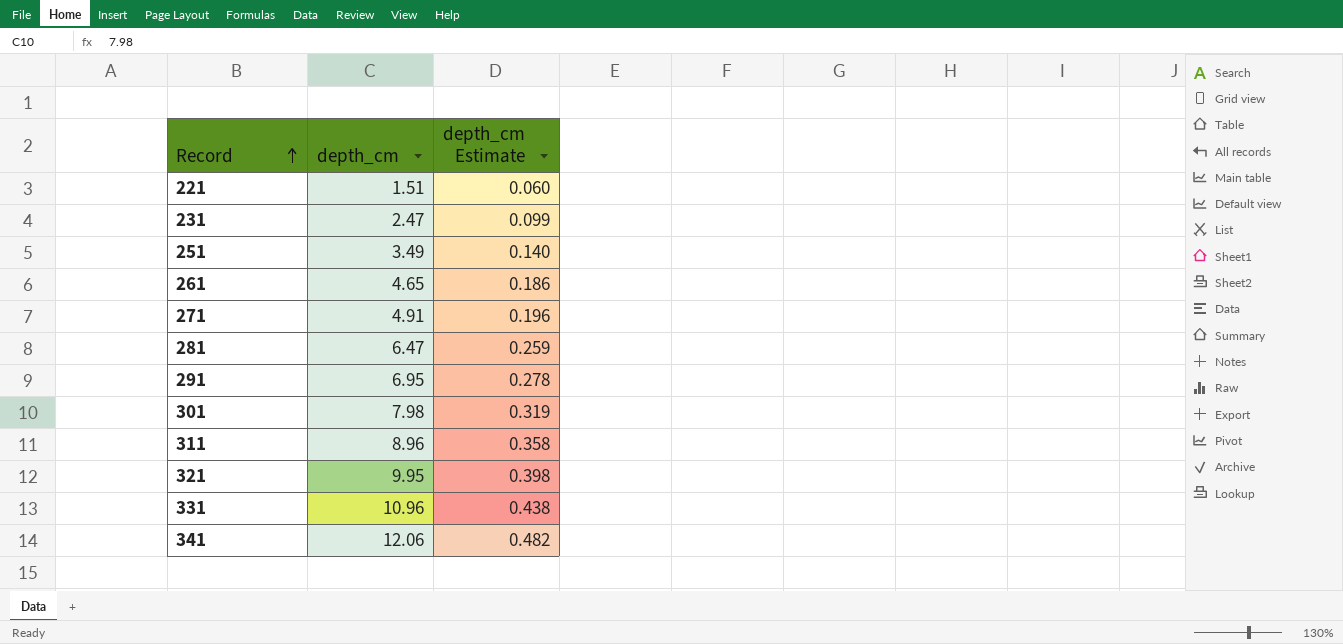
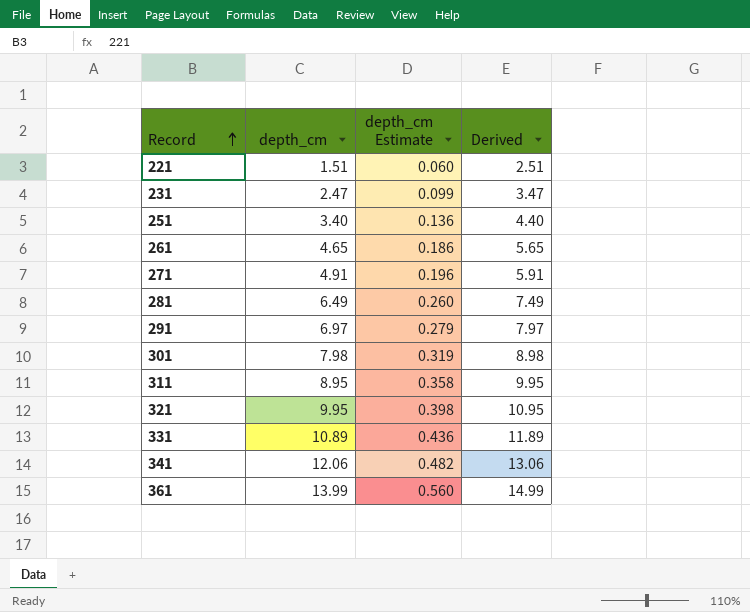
column Derived | formula: none -> [depth_cm] + 1
251 | depth_cm: 3.49 -> 3.40
251 | depth_cm Estimate: 0.140 -> 0.136
281 | depth_cm: 6.47 -> 6.49
281 | depth_cm Estimate: 0.259 -> 0.260
291 | depth_cm: 6.95 -> 6.97
291 | depth_cm Estimate: 0.278 -> 0.279
311 | depth_cm: 8.96 -> 8.95
331 | depth_cm: 10.96 -> 10.89
331 | depth_cm Estimate: 0.438 -> 0.436
row 361: none -> 13.99 | 0.560 | 14.99

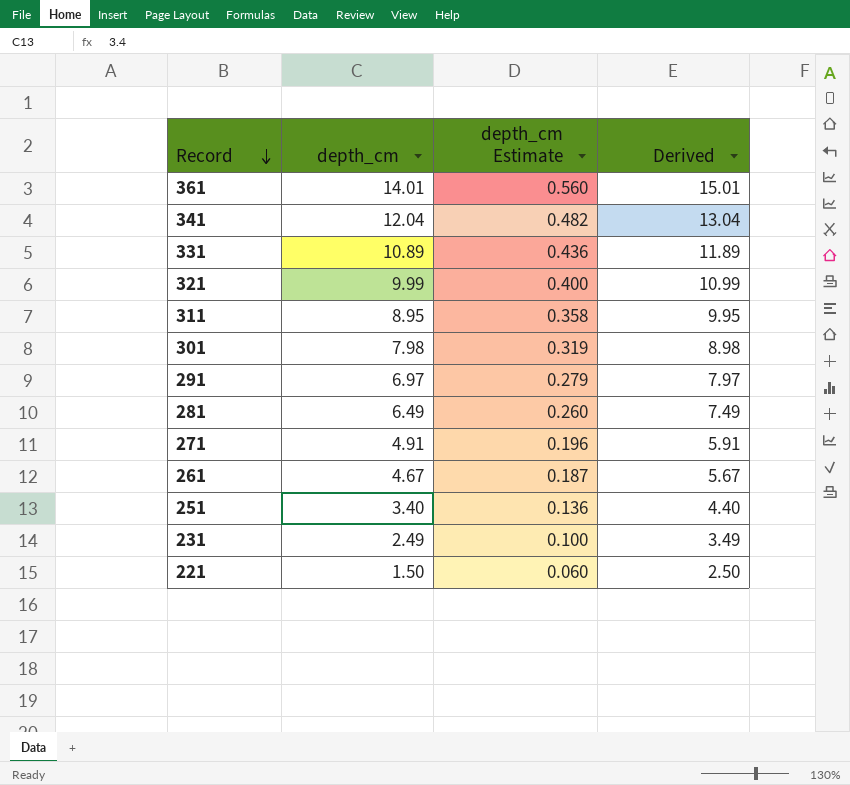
row order: Record ascending -> Record descending
361 | depth_cm: 13.99 -> 14.01
361 | Derived: 14.99 -> 15.01
341 | depth_cm: 12.06 -> 12.04
341 | Derived: 13.06 -> 13.04
321 | depth_cm: 9.95 -> 9.99
321 | depth_cm Estimate: 0.398 -> 0.400
321 | Derived: 10.95 -> 10.99
261 | depth_cm: 4.65 -> 4.67
261 | depth_cm Estimate: 0.186 -> 0.187
261 | Derived: 5.65 -> 5.67
231 | depth_cm: 2.47 -> 2.49
231 | depth_cm Estimate: 0.099 -> 0.100
231 | Derived: 3.47 -> 3.49
221 | depth_cm: 1.51 -> 1.50
221 | Derived: 2.51 -> 2.50

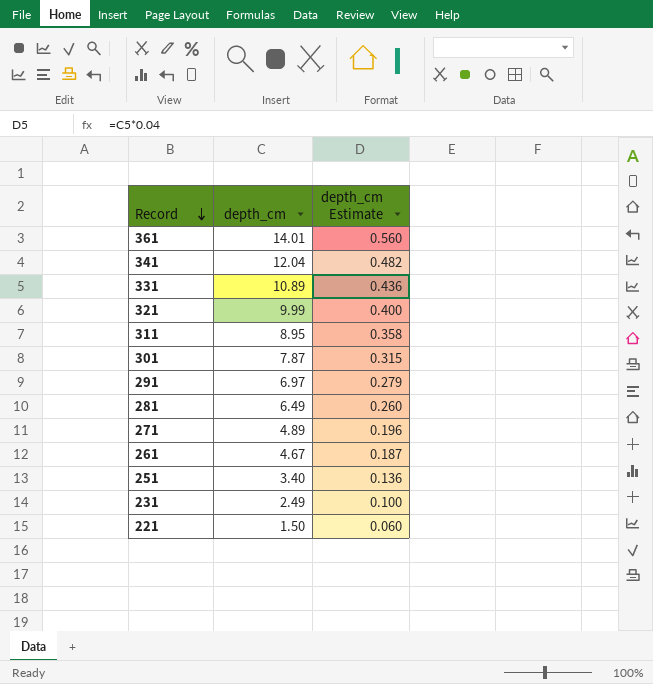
column Derived | formula: [depth_cm] + 1 -> none
301 | depth_cm: 7.98 -> 7.87
301 | depth_cm Estimate: 0.319 -> 0.315
271 | depth_cm: 4.91 -> 4.89

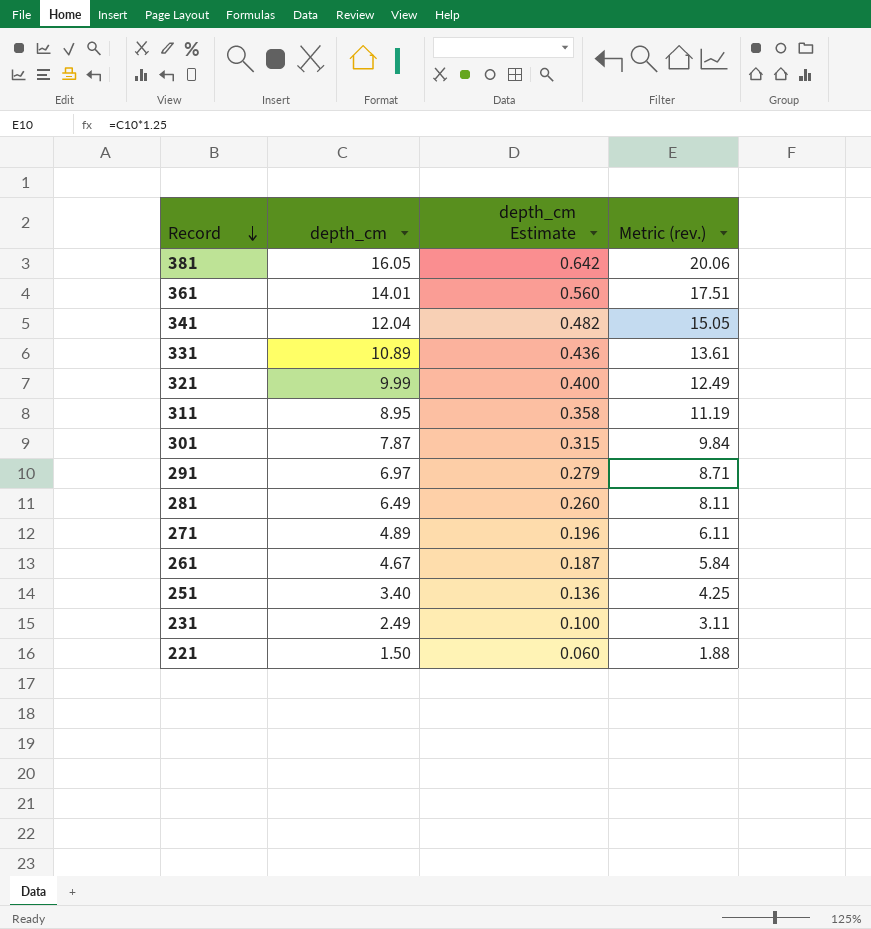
column Metric (rev.) | formula: none -> [depth_cm] * 1.25
row 381: none -> 16.05 | 0.642 | 20.06

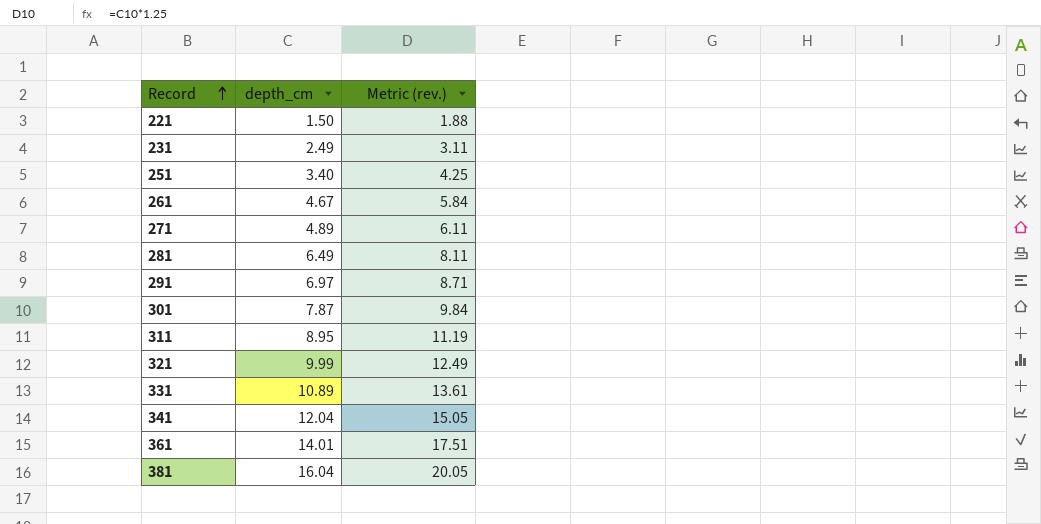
row order: Record descending -> Record ascending
column depth_cm Estimate | formula: [depth_cm] * 0.04 -> none
381 | depth_cm: 16.05 -> 16.04
381 | Metric (rev.): 20.06 -> 20.05

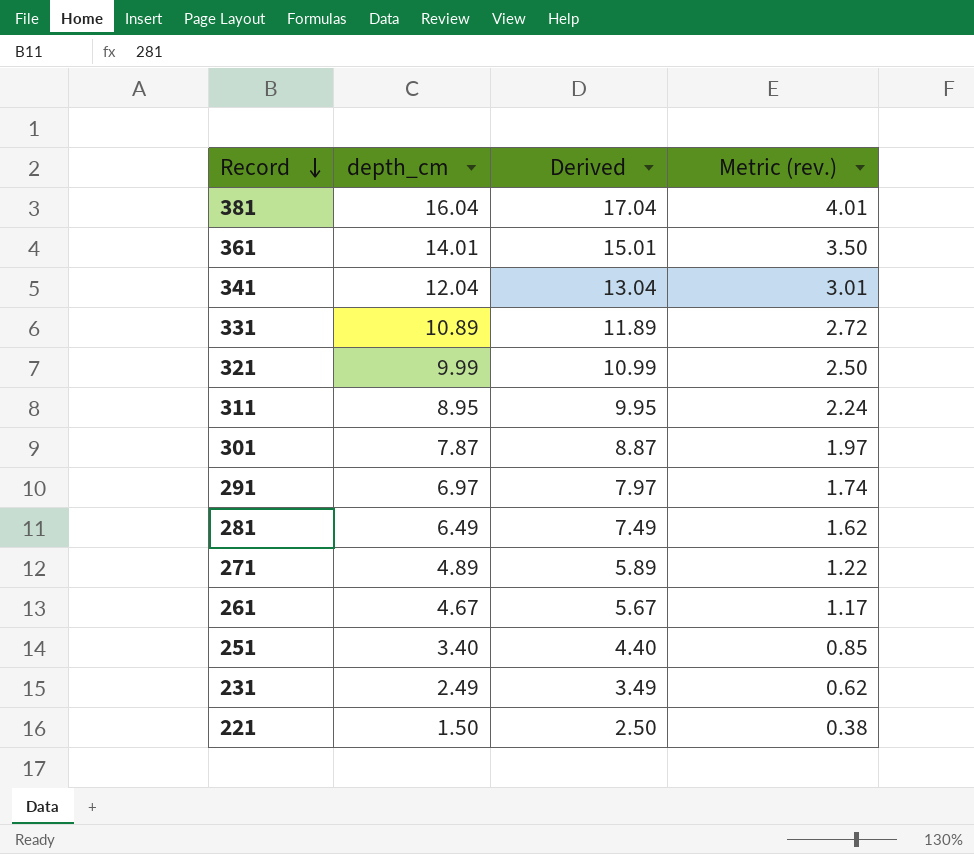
row order: Record ascending -> Record descending
column Derived | formula: none -> [depth_cm] + 1
column Metric (rev.) | formula: [depth_cm] * 1.25 -> [depth_cm] * 0.25

